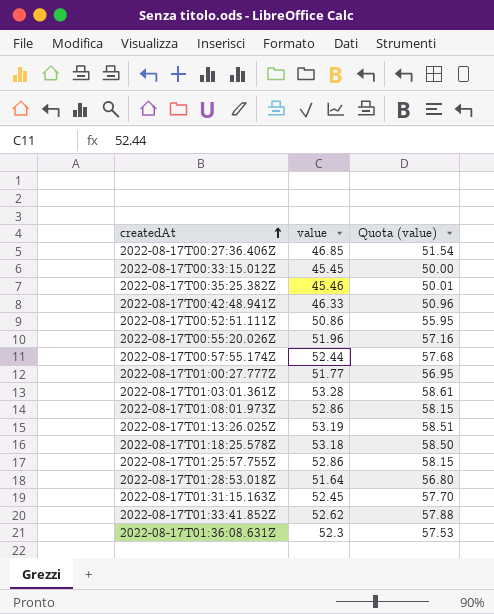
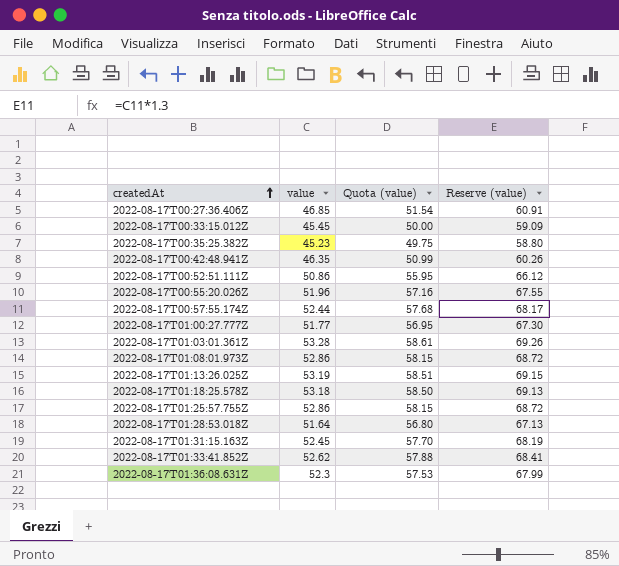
column Reserve (value) | formula: none -> [value] * 1.3
2022-08-17T00:35:25.382Z | value: 45.46 -> 45.23
2022-08-17T00:35:25.382Z | Quota (value): 50.01 -> 49.75
2022-08-17T00:42:48.941Z | value: 46.33 -> 46.35
2022-08-17T00:42:48.941Z | Quota (value): 50.96 -> 50.99

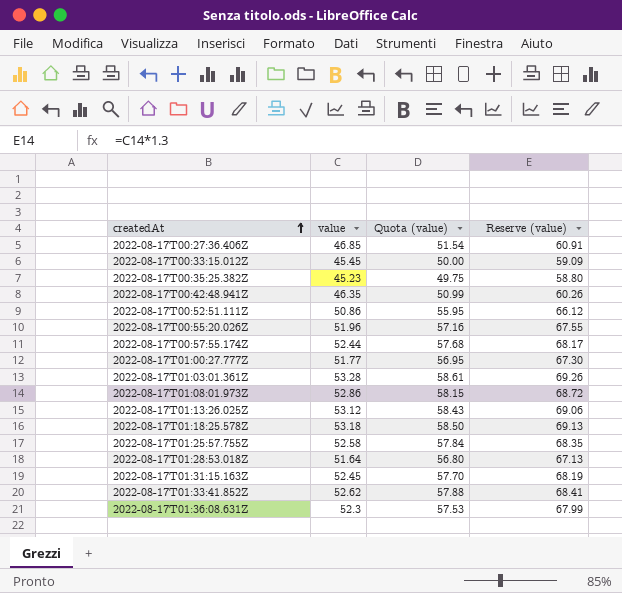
2022-08-17T01:13:26.025Z | value: 53.19 -> 53.12
2022-08-17T01:13:26.025Z | Quota (value): 58.51 -> 58.43
2022-08-17T01:13:26.025Z | Reserve (value): 69.15 -> 69.06
2022-08-17T01:25:57.755Z | value: 52.86 -> 52.58
2022-08-17T01:25:57.755Z | Quota (value): 58.15 -> 57.84
2022-08-17T01:25:57.755Z | Reserve (value): 68.72 -> 68.35

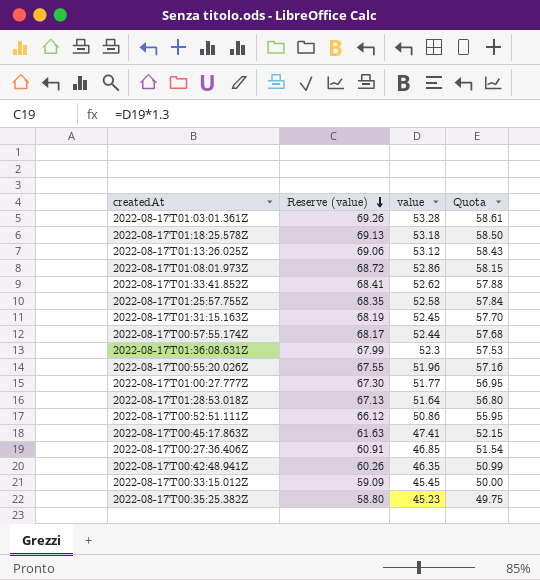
row order: createdAt ascending -> Reserve (value) descending
column Reserve (value) | position: 4 -> 2
column name: Quota (value) -> Quota
row 2022-08-17T00:45:17.863Z: none -> 61.63 | 47.41 | 52.15

